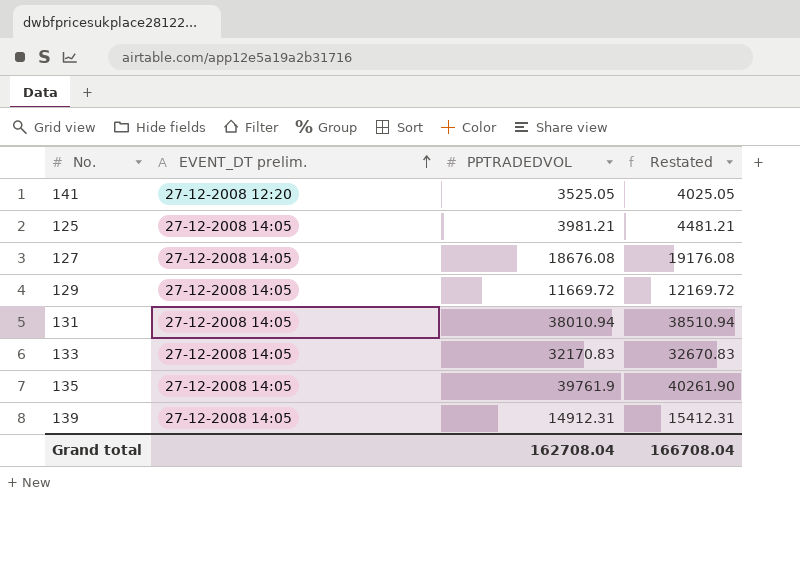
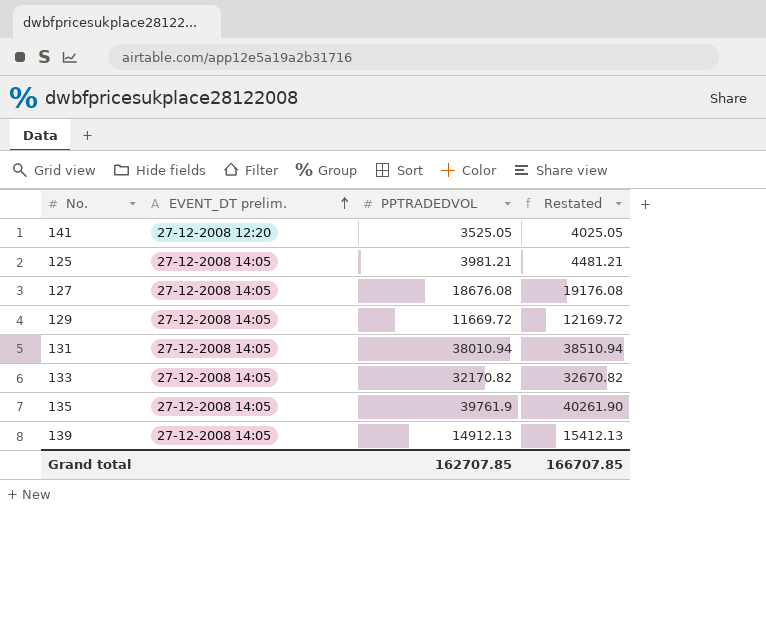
133 | PPTRADEDVOL: 32170.83 -> 32170.82
133 | Restated: 32670.83 -> 32670.82
139 | PPTRADEDVOL: 14912.31 -> 14912.13
139 | Restated: 15412.31 -> 15412.13
Grand total | PPTRADEDVOL: 162708.04 -> 162707.85
Grand total | Restated: 166708.04 -> 166707.85

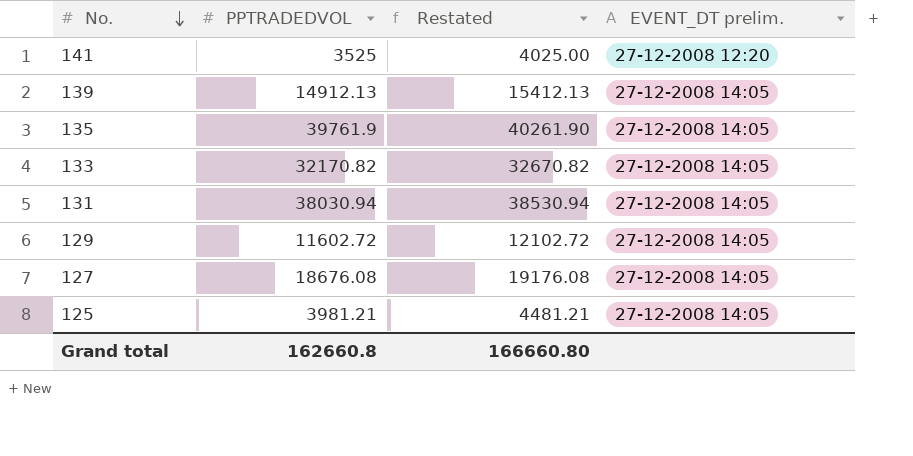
row order: EVENT_DT prelim. ascending -> No. descending
column EVENT_DT prelim. | position: 2 -> 4
141 | PPTRADEDVOL: 3525.05 -> 3525
141 | Restated: 4025.05 -> 4025.00
131 | PPTRADEDVOL: 38010.94 -> 38030.94
131 | Restated: 38510.94 -> 38530.94
129 | PPTRADEDVOL: 11669.72 -> 11602.72
129 | Restated: 12169.72 -> 12102.72
Grand total | PPTRADEDVOL: 162707.85 -> 162660.8
Grand total | Restated: 166707.85 -> 166660.80

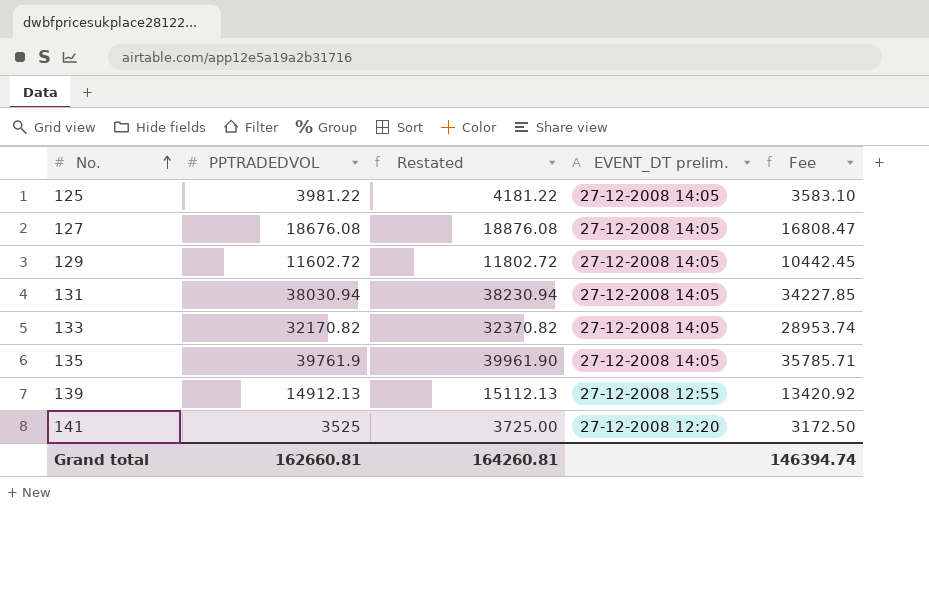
row order: No. descending -> No. ascending
column Restated | formula: [PPTRADEDVOL] + 500 -> [PPTRADEDVOL] + 200
column Fee | formula: none -> [PPTRADEDVOL] * 0.9
125 | PPTRADEDVOL: 3981.21 -> 3981.22
139 | EVENT_DT prelim.: 27-12-2008 14:05 -> 27-12-2008 12:55
Grand total | PPTRADEDVOL: 162660.8 -> 162660.81
Grand total | Restated: 166660.80 -> 164260.81

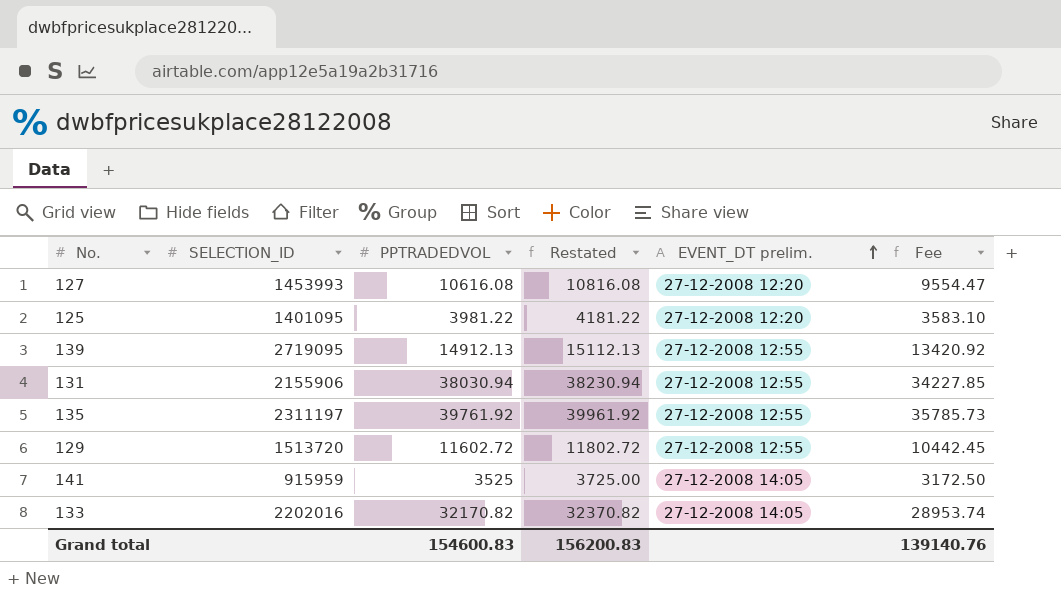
row order: No. ascending -> EVENT_DT prelim. ascending
column SELECTION_ID | position: none -> 2
127 | PPTRADEDVOL: 18676.08 -> 10616.08
127 | Restated: 18876.08 -> 10816.08
127 | EVENT_DT prelim.: 27-12-2008 14:05 -> 27-12-2008 12:20
127 | Fee: 16808.47 -> 9554.47
125 | EVENT_DT prelim.: 27-12-2008 14:05 -> 27-12-2008 12:20
131 | EVENT_DT prelim.: 27-12-2008 14:05 -> 27-12-2008 12:55
135 | PPTRADEDVOL: 39761.9 -> 39761.92
135 | Restated: 39961.90 -> 39961.92
135 | EVENT_DT prelim.: 27-12-2008 14:05 -> 27-12-2008 12:55
135 | Fee: 35785.71 -> 35785.73
129 | EVENT_DT prelim.: 27-12-2008 14:05 -> 27-12-2008 12:55
141 | EVENT_DT prelim.: 27-12-2008 12:20 -> 27-12-2008 14:05
Grand total | PPTRADEDVOL: 162660.81 -> 154600.83
Grand total | Restated: 164260.81 -> 156200.83
Grand total | Fee: 146394.74 -> 139140.76

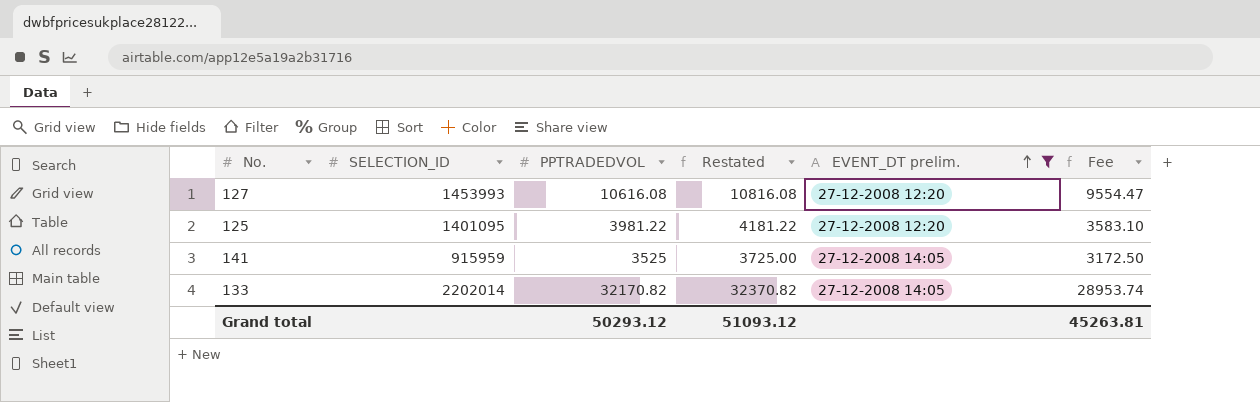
filter: none -> EVENT_DT prelim. != 27-12-2008 12:55
133 | SELECTION_ID: 2202016 -> 2202014
Grand total | PPTRADEDVOL: 154600.83 -> 50293.12
Grand total | Restated: 156200.83 -> 51093.12
Grand total | Fee: 139140.76 -> 45263.81

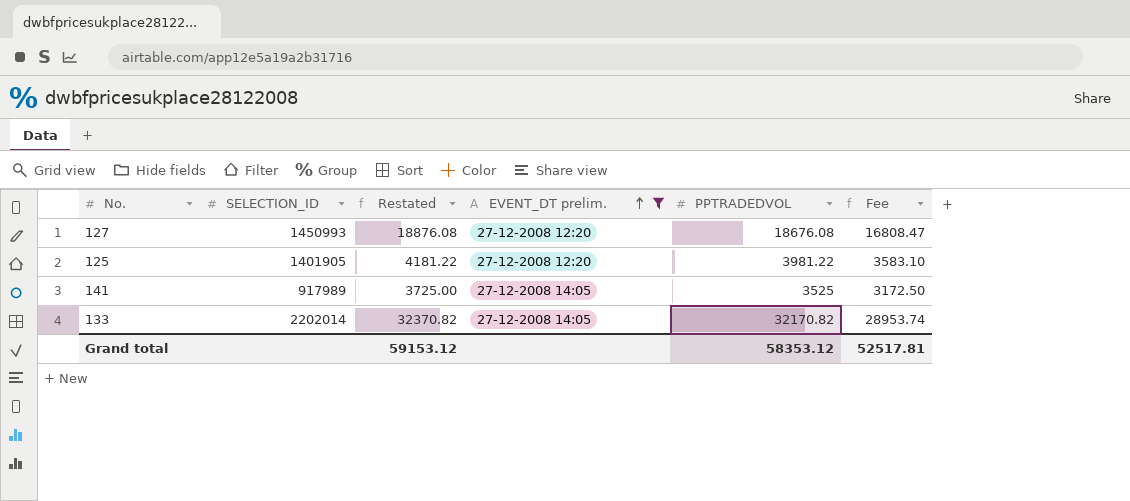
column PPTRADEDVOL | position: 3 -> 5
127 | SELECTION_ID: 1453993 -> 1450993
127 | Restated: 10816.08 -> 18876.08
127 | PPTRADEDVOL: 10616.08 -> 18676.08
127 | Fee: 9554.47 -> 16808.47
125 | SELECTION_ID: 1401095 -> 1401905
141 | SELECTION_ID: 915959 -> 917989
Grand total | Restated: 51093.12 -> 59153.12
Grand total | PPTRADEDVOL: 50293.12 -> 58353.12
Grand total | Fee: 45263.81 -> 52517.81

